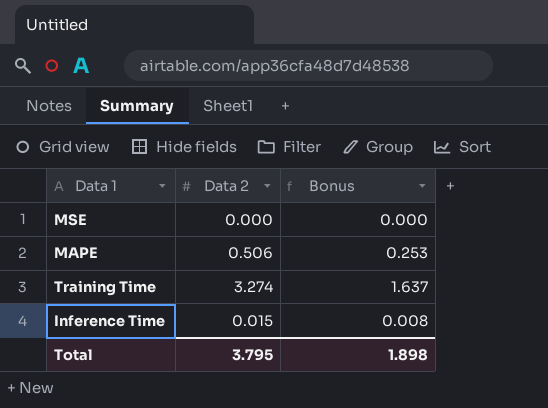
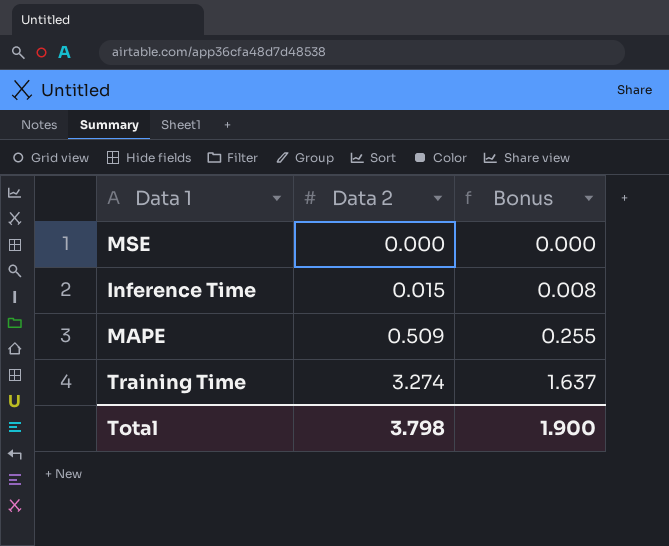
row order: none -> Data 2 ascending
MAPE | Data 2: 0.506 -> 0.509
MAPE | Bonus: 0.253 -> 0.255
Total | Data 2: 3.795 -> 3.798
Total | Bonus: 1.898 -> 1.900

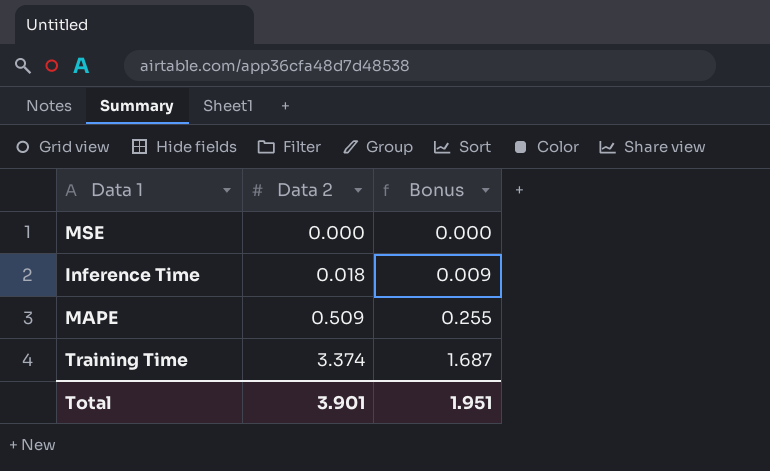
Inference Time | Data 2: 0.015 -> 0.018
Inference Time | Bonus: 0.008 -> 0.009
Training Time | Data 2: 3.274 -> 3.374
Training Time | Bonus: 1.637 -> 1.687
Total | Data 2: 3.798 -> 3.901
Total | Bonus: 1.900 -> 1.951

